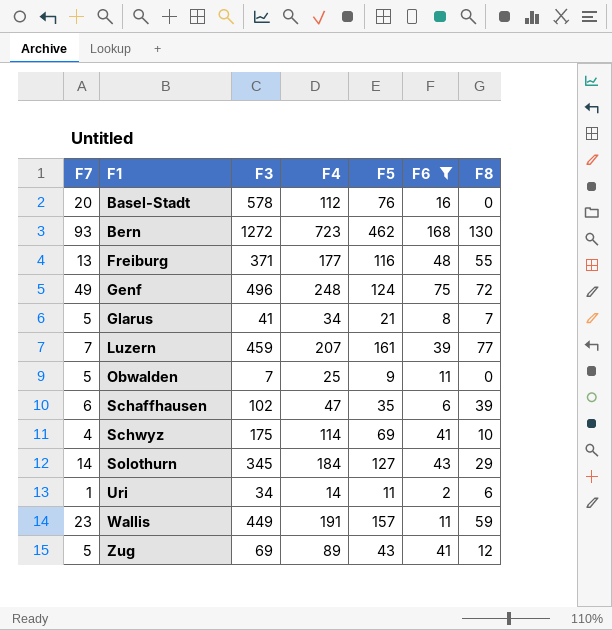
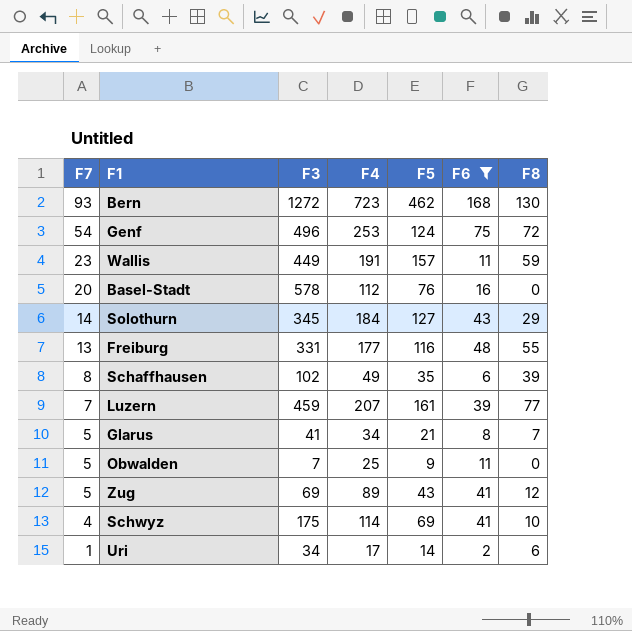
row order: F1 ascending -> F7 descending
Genf | F7: 49 -> 54
Genf | F4: 248 -> 253
Freiburg | F3: 371 -> 331
Schaffhausen | F7: 6 -> 8
Schaffhausen | F4: 47 -> 49
Uri | F4: 14 -> 17
Uri | F5: 11 -> 14

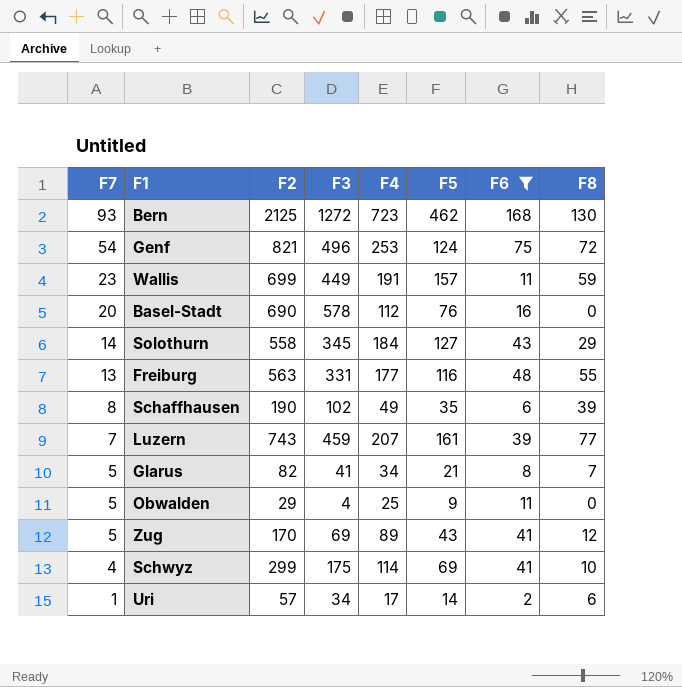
column F2 | formula: none -> [F7] + [F3] + [F5] + [F6] + [F8]
Obwalden | F3: 7 -> 4

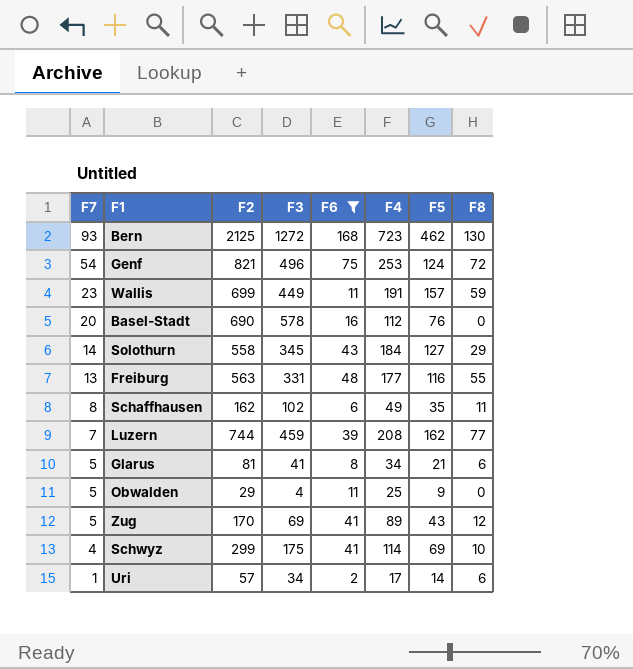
column F6 | position: 7 -> 5
Schaffhausen | F2: 190 -> 162
Schaffhausen | F8: 39 -> 11
Luzern | F2: 743 -> 744
Luzern | F4: 207 -> 208
Luzern | F5: 161 -> 162
Glarus | F2: 82 -> 81
Glarus | F8: 7 -> 6

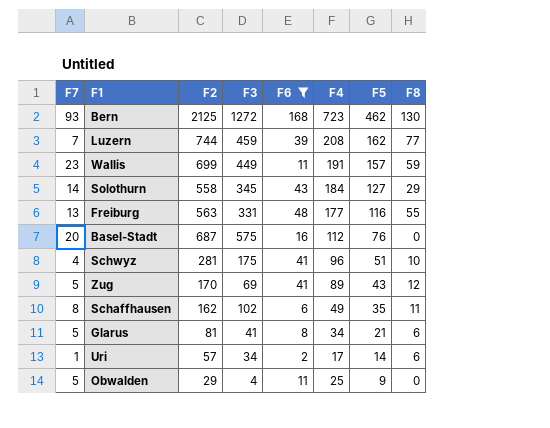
row order: F7 descending -> F5 descending
row Genf: 54 | 821 | 496 | 75 | 253 | 124 | 72 -> none
Basel-Stadt | F2: 690 -> 687
Basel-Stadt | F3: 578 -> 575
Schwyz | F2: 299 -> 281
Schwyz | F4: 114 -> 96
Schwyz | F5: 69 -> 51

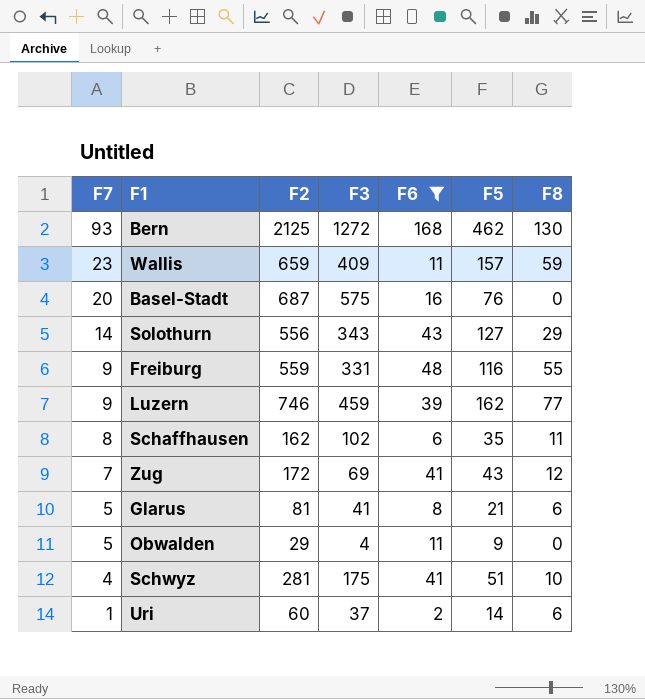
row order: F5 descending -> F7 descending
column F4 | formula: [F7] + [F6] + [F5] -> none
Wallis | F2: 699 -> 659
Wallis | F3: 449 -> 409
Solothurn | F2: 558 -> 556
Solothurn | F3: 345 -> 343
Freiburg | F7: 13 -> 9
Freiburg | F2: 563 -> 559
Luzern | F7: 7 -> 9
Luzern | F2: 744 -> 746
Zug | F7: 5 -> 7
Zug | F2: 170 -> 172
Uri | F2: 57 -> 60
Uri | F3: 34 -> 37

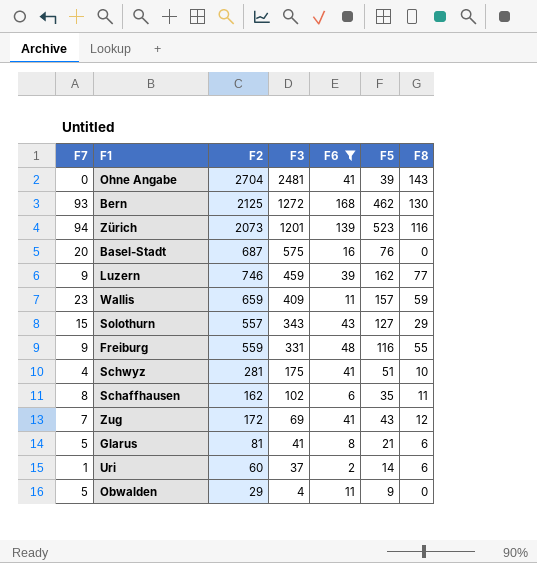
row order: F7 descending -> F3 descending
row Ohne Angabe: none -> 0 | 2704 | 2481 | 41 | 39 | 143
row Zürich: none -> 94 | 2073 | 1201 | 139 | 523 | 116
Solothurn | F7: 14 -> 15
Solothurn | F2: 556 -> 557

